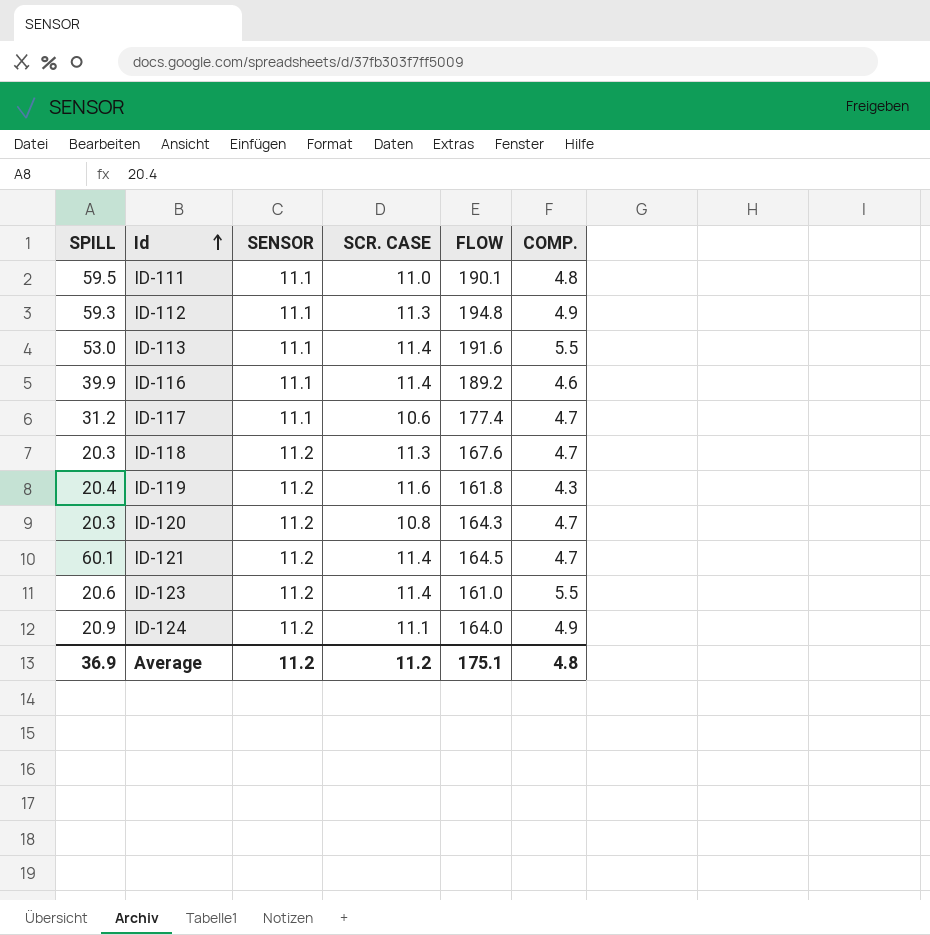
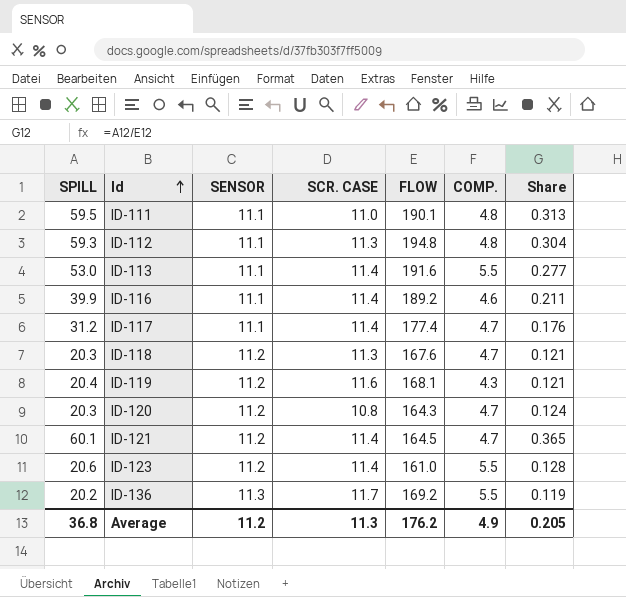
column Share | formula: none -> [SPILL] / [FLOW]
row ID-124: 20.9 | 11.2 | 11.1 | 164.0 | 4.9 -> none
ID-112 | COMP.: 4.9 -> 4.8
ID-117 | SCR. CASE: 10.6 -> 11.4
ID-119 | FLOW: 161.8 -> 168.1
row ID-136: none -> 20.2 | 11.3 | 11.7 | 169.2 | 5.5 | 0.119
Average | SPILL: 36.9 -> 36.8
Average | SCR. CASE: 11.2 -> 11.3
Average | FLOW: 175.1 -> 176.2
Average | COMP.: 4.8 -> 4.9

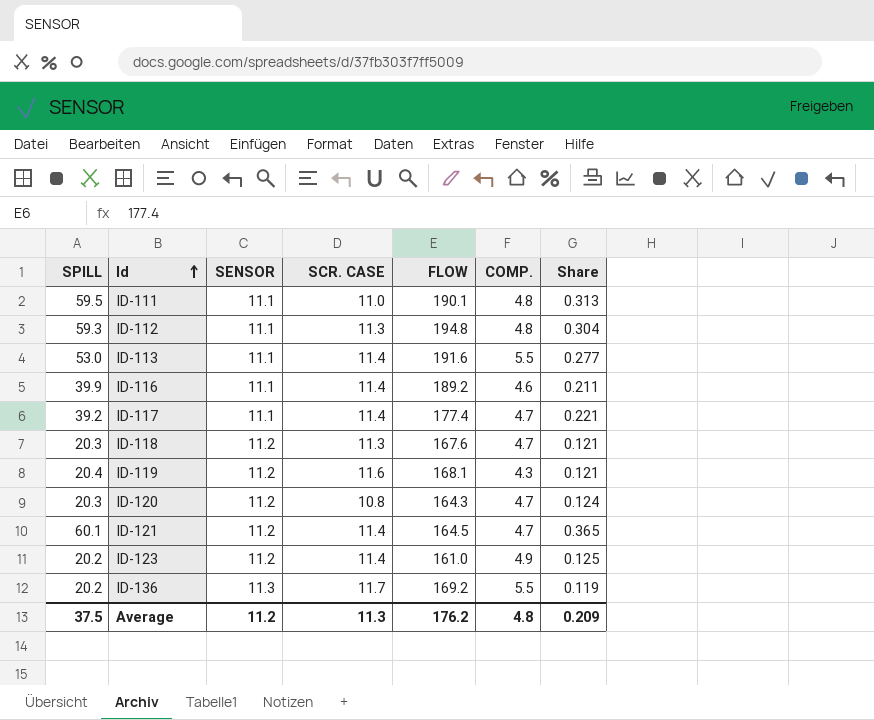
ID-117 | SPILL: 31.2 -> 39.2
ID-117 | Share: 0.176 -> 0.221
ID-123 | SPILL: 20.6 -> 20.2
ID-123 | COMP.: 5.5 -> 4.9
ID-123 | Share: 0.128 -> 0.125
Average | SPILL: 36.8 -> 37.5
Average | COMP.: 4.9 -> 4.8
Average | Share: 0.205 -> 0.209

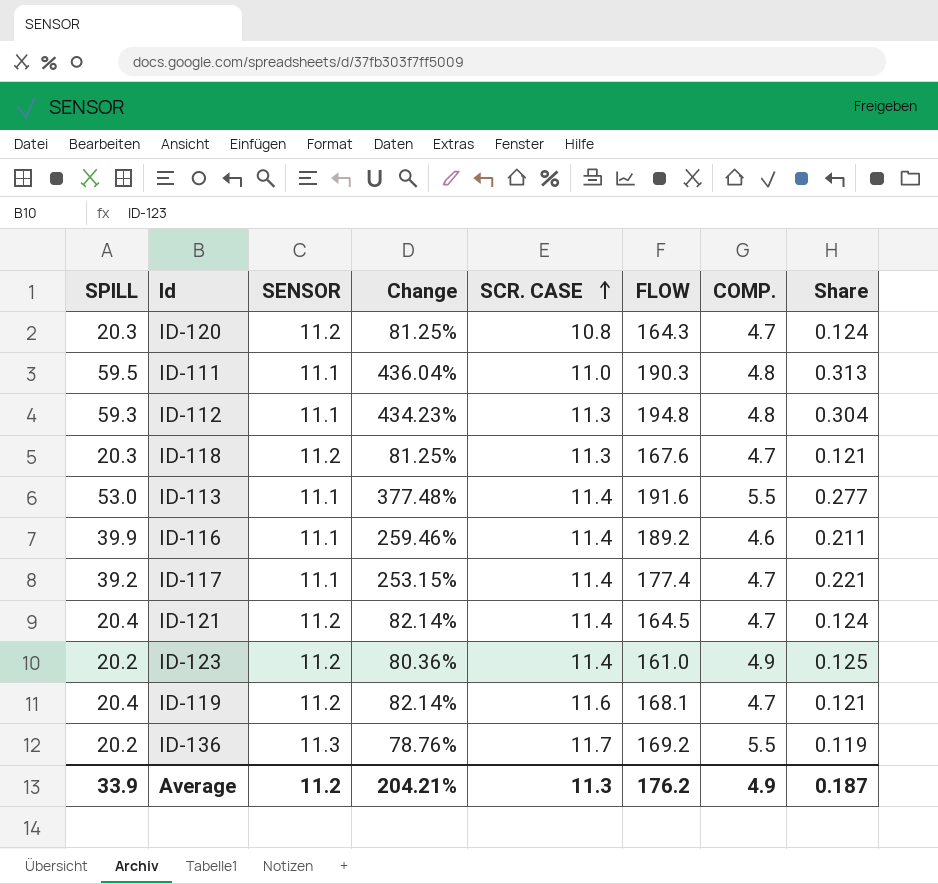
row order: Id ascending -> SCR. CASE ascending
column Change | formula: none -> ([SPILL] - [SENSOR]) / [SENSOR]
ID-111 | FLOW: 190.1 -> 190.3
ID-121 | SPILL: 60.1 -> 20.4
ID-121 | Share: 0.365 -> 0.124
ID-119 | COMP.: 4.3 -> 4.7
Average | SPILL: 37.5 -> 33.9
Average | COMP.: 4.8 -> 4.9
Average | Share: 0.209 -> 0.187

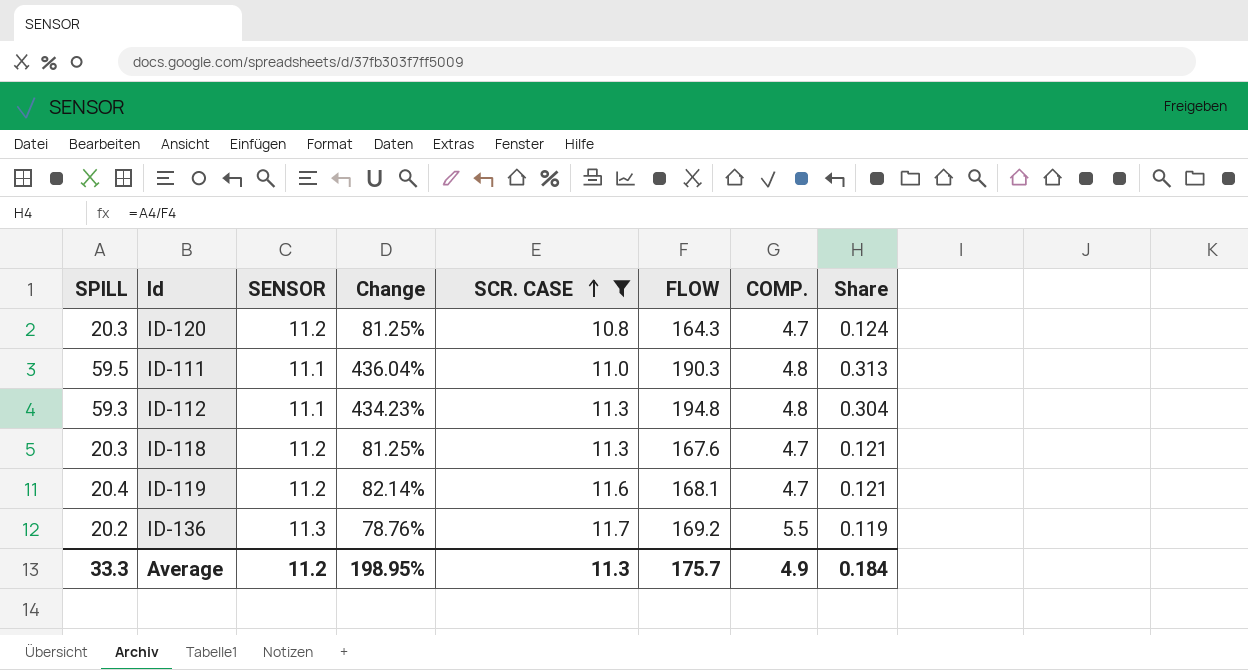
filter: none -> SCR. CASE != 11.4
Average | SPILL: 33.9 -> 33.3
Average | Change: 204.21% -> 198.95%
Average | FLOW: 176.2 -> 175.7
Average | Share: 0.187 -> 0.184

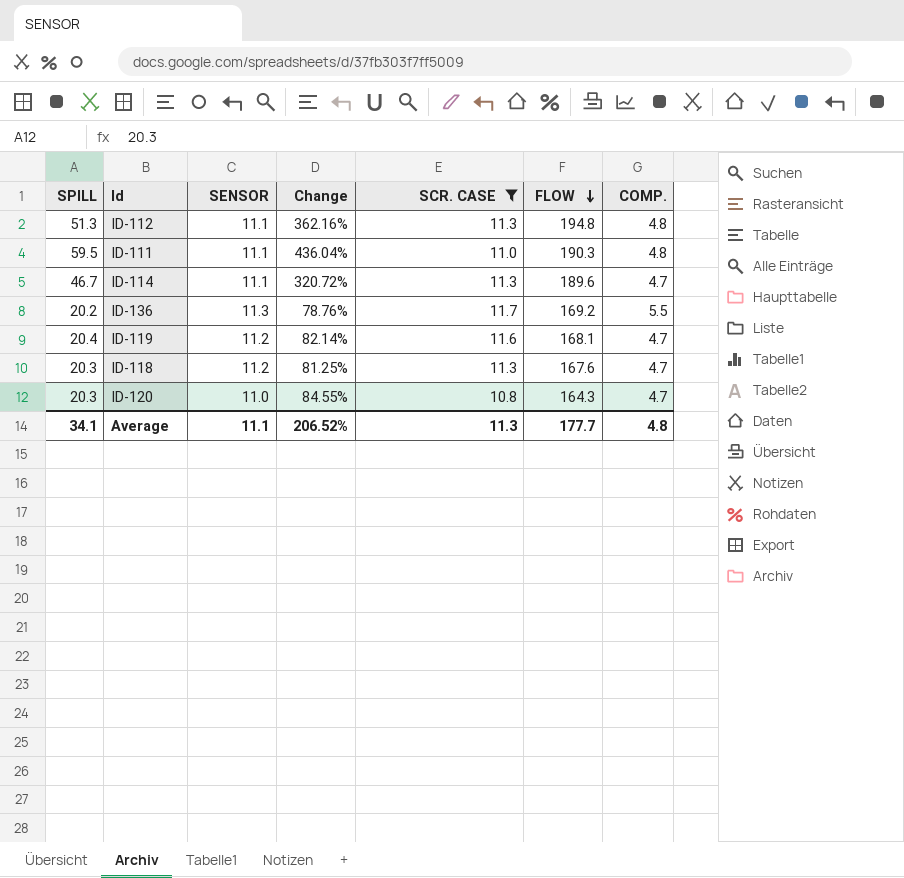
row order: SCR. CASE ascending -> FLOW descending
column Share | formula: [SPILL] / [FLOW] -> none
ID-112 | SPILL: 59.3 -> 51.3
ID-112 | Change: 434.23% -> 362.16%
row ID-114: none -> 46.7 | 11.1 | 320.72% | 11.3 | 189.6 | 4.7
ID-120 | SENSOR: 11.2 -> 11.0
ID-120 | Change: 81.25% -> 84.55%
Average | SPILL: 33.3 -> 34.1
Average | SENSOR: 11.2 -> 11.1
Average | Change: 198.95% -> 206.52%
Average | FLOW: 175.7 -> 177.7
Average | COMP.: 4.9 -> 4.8

